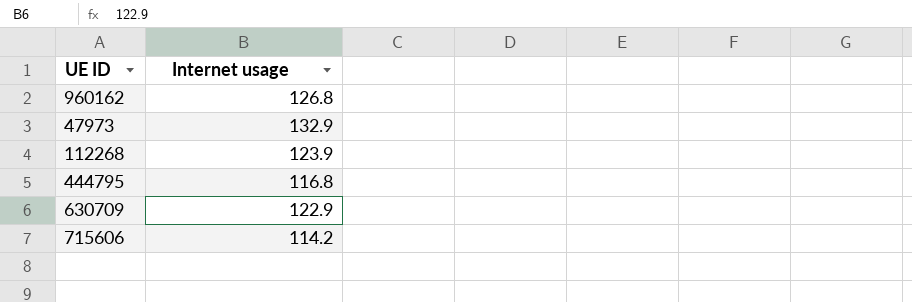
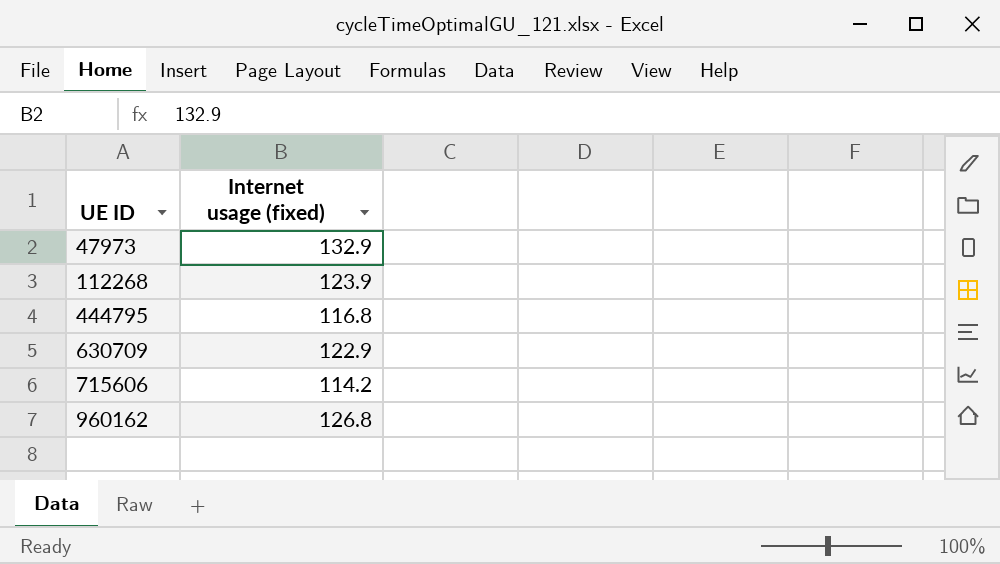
row order: none -> UE ID ascending
column name: Internet usage -> Internet usage (fixed)

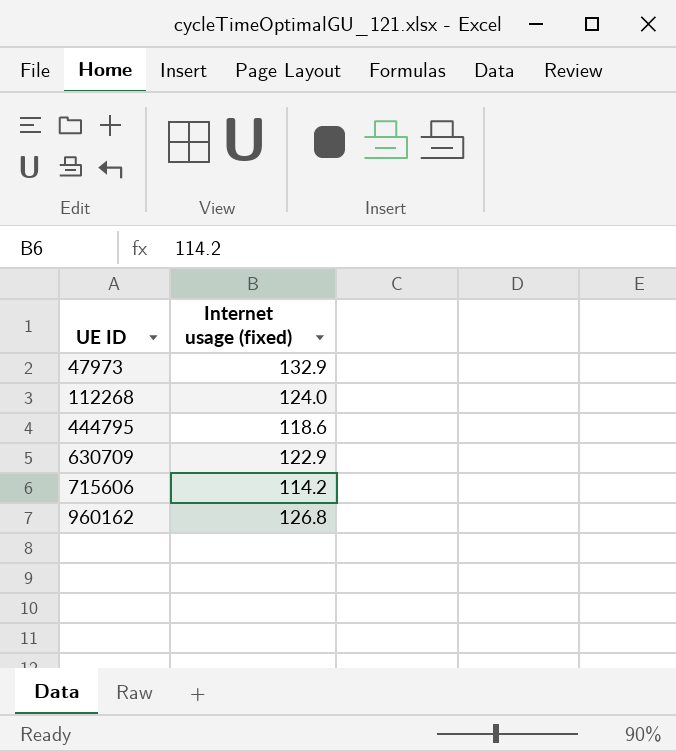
112268 | Internet usage (fixed): 123.9 -> 124.0
444795 | Internet usage (fixed): 116.8 -> 118.6

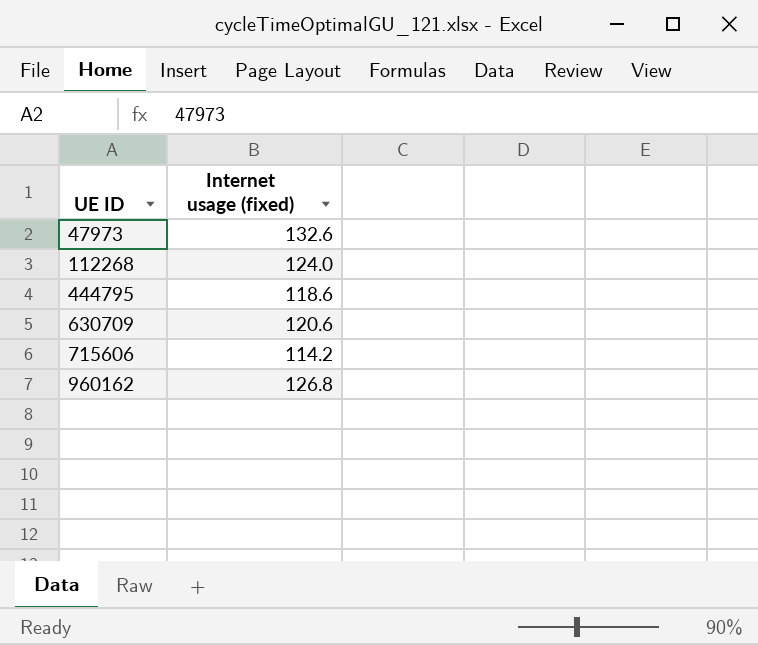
47973 | Internet usage (fixed): 132.9 -> 132.6
630709 | Internet usage (fixed): 122.9 -> 120.6

